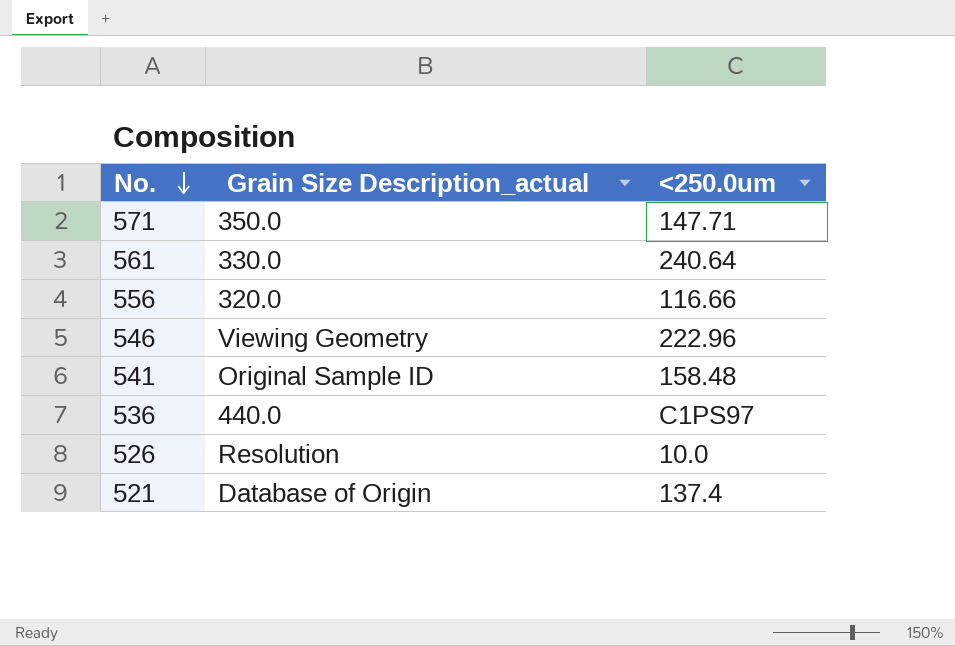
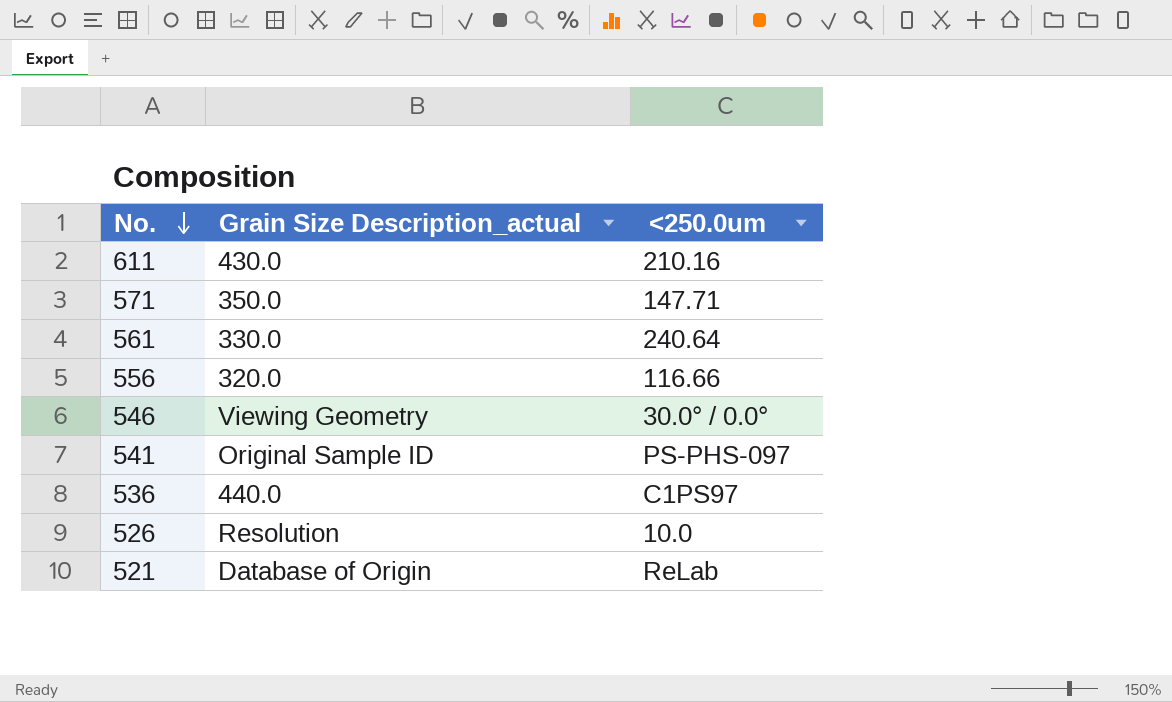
row 611: none -> 430.0 | 210.16
546 | <250.0um: 222.96 -> 30.0° / 0.0°
541 | <250.0um: 158.48 -> PS-PHS-097
521 | <250.0um: 137.4 -> ReLab

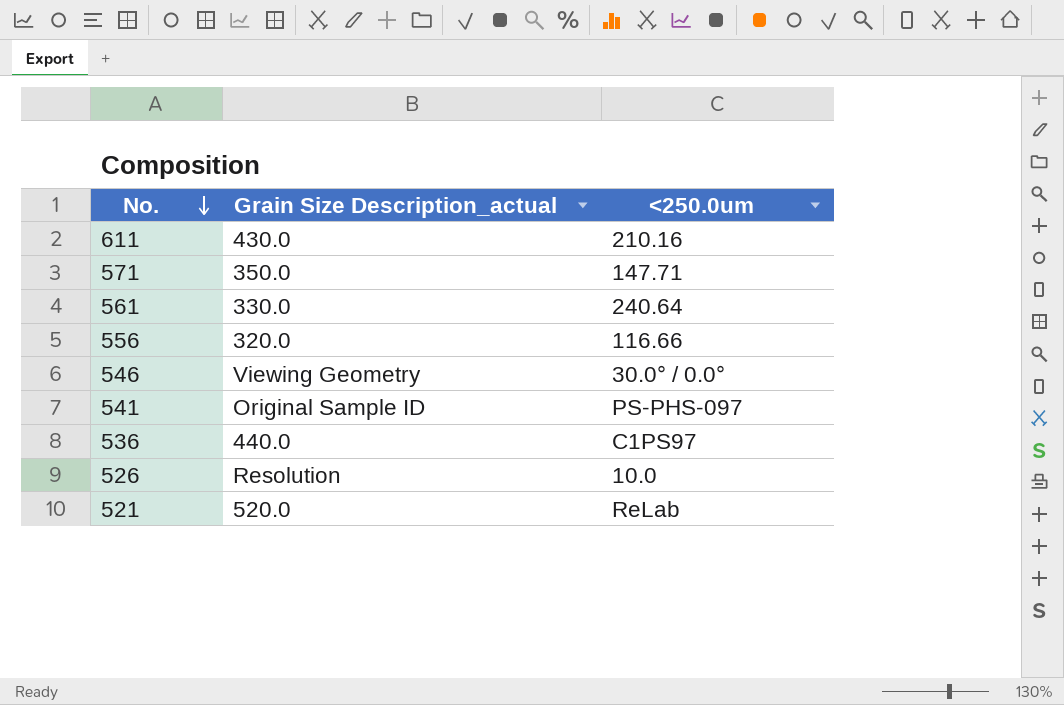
521 | Grain Size Description_actual: Database of Origin -> 520.0

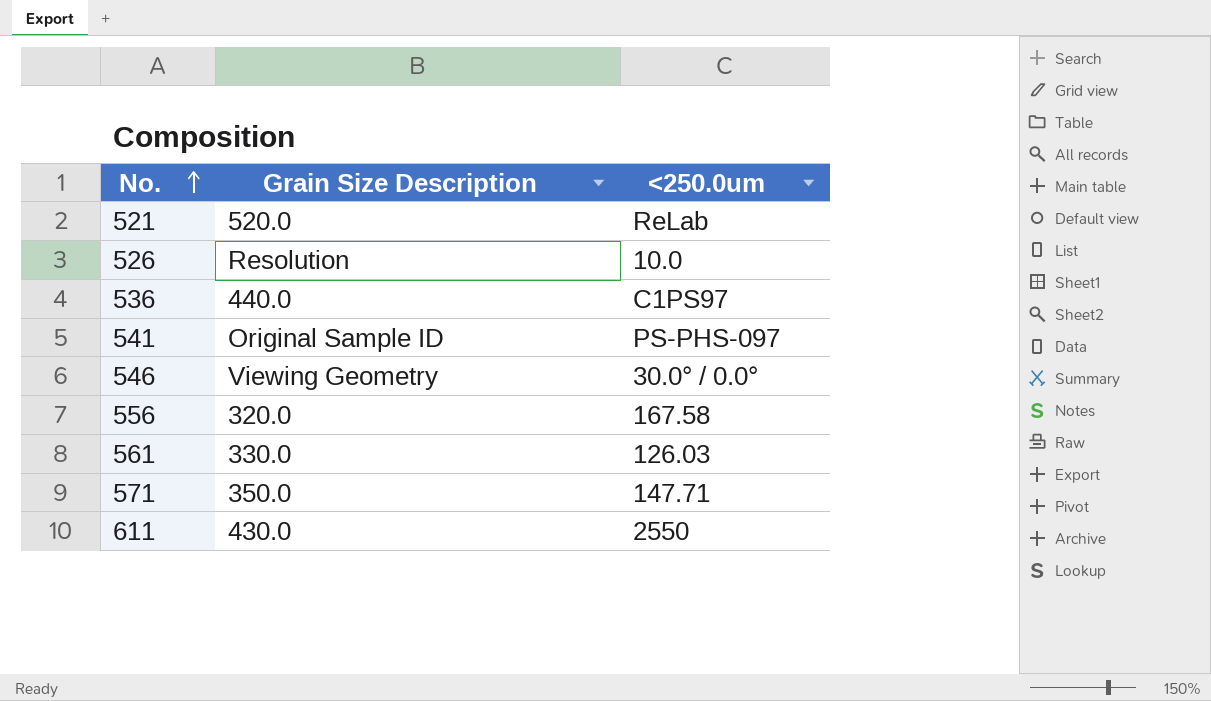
row order: No. descending -> No. ascending
column name: Grain Size Description_actual -> Grain Size Description
556 | <250.0um: 116.66 -> 167.58
561 | <250.0um: 240.64 -> 126.03
611 | <250.0um: 210.16 -> 2550

